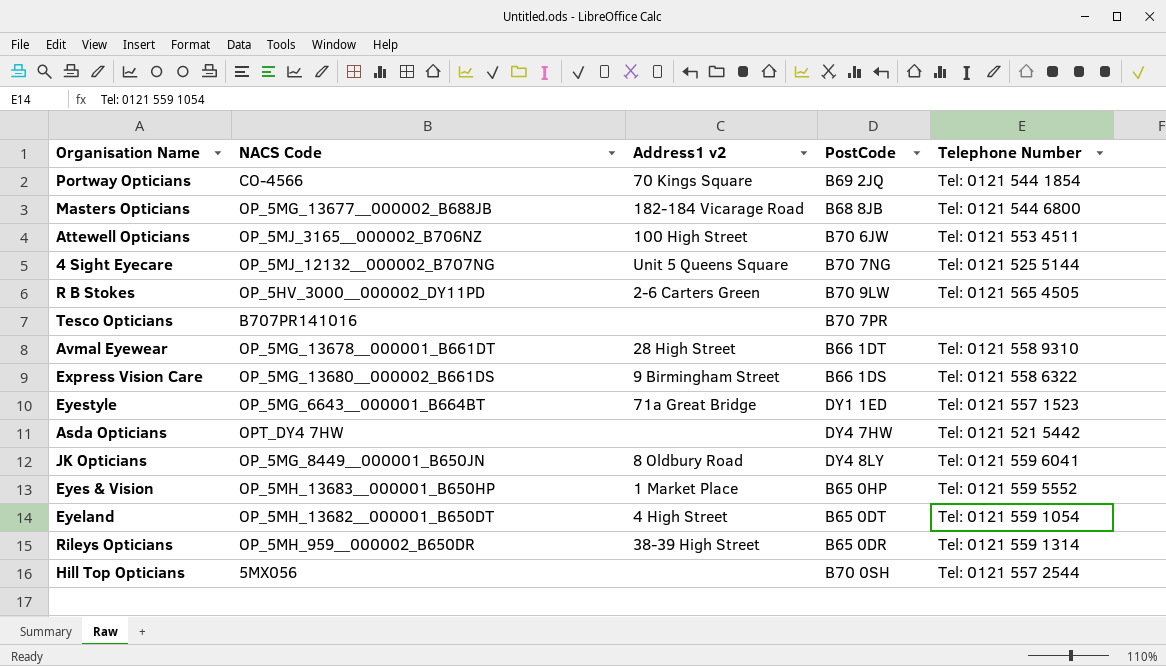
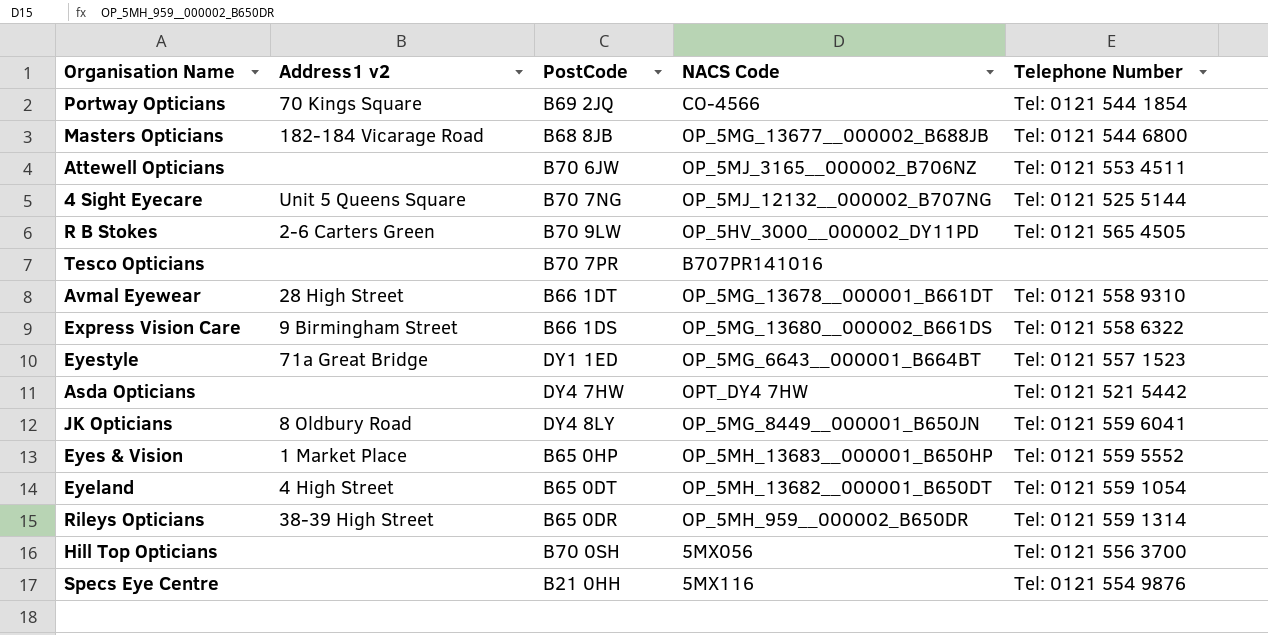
column NACS Code | position: 2 -> 4
Attewell Opticians | Address1 v2: 100 High Street -> none
Hill Top Opticians | Telephone Number: Tel: 0121 557 2544 -> Tel: 0121 556 3700
row Specs Eye Centre: none -> none | B21 0HH | 5MX116 | Tel: 0121 554 9876

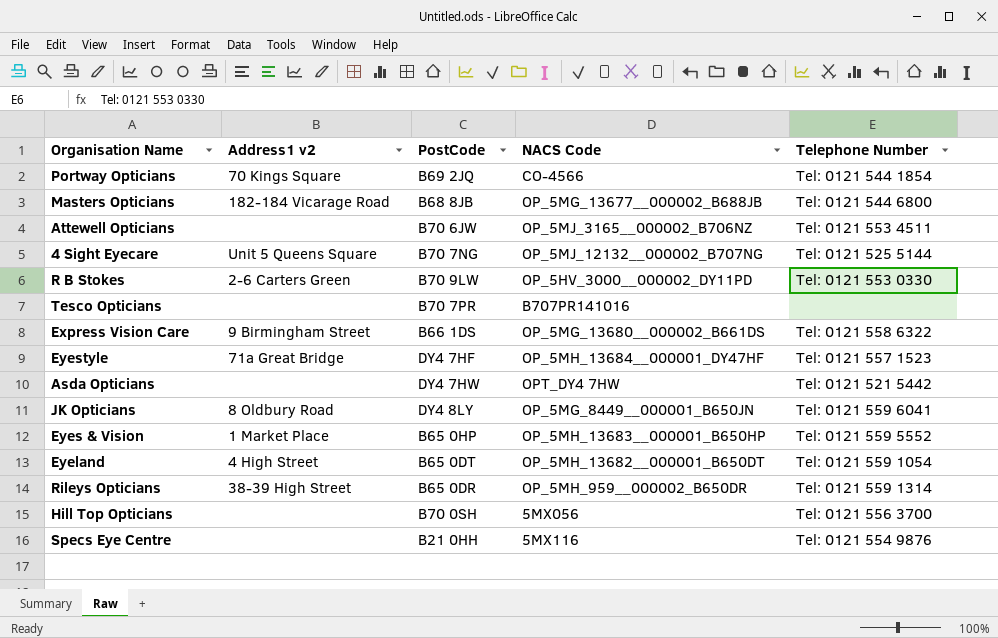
row Avmal Eyewear: 28 High Street | B66 1DT | OP_5MG_13678__000001_B661DT | Tel: 0121 558 9310 -> none
R B Stokes | Telephone Number: Tel: 0121 565 4505 -> Tel: 0121 553 0330
Eyestyle | PostCode: DY1 1ED -> DY4 7HF
Eyestyle | NACS Code: OP_5MG_6643__000001_B664BT -> OP_5MH_13684__000001_DY47HF

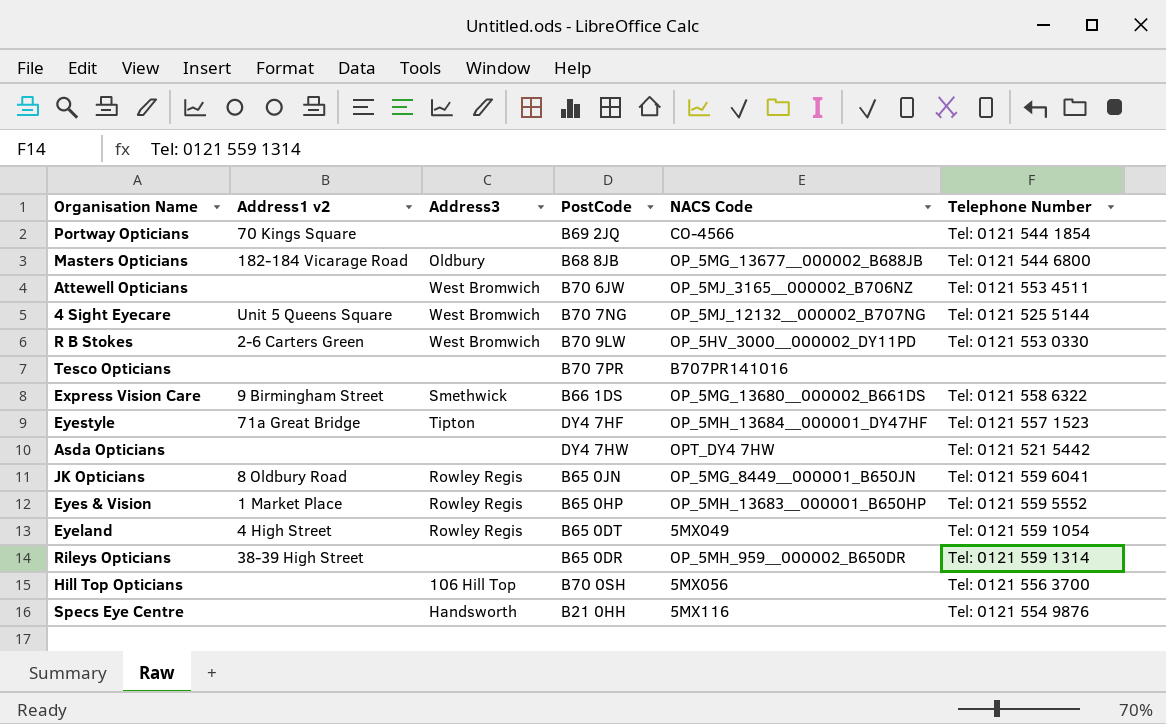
column Address3 | position: none -> 3
JK Opticians | PostCode: DY4 8LY -> B65 0JN
Eyeland | NACS Code: OP_5MH_13682__000001_B650DT -> 5MX049

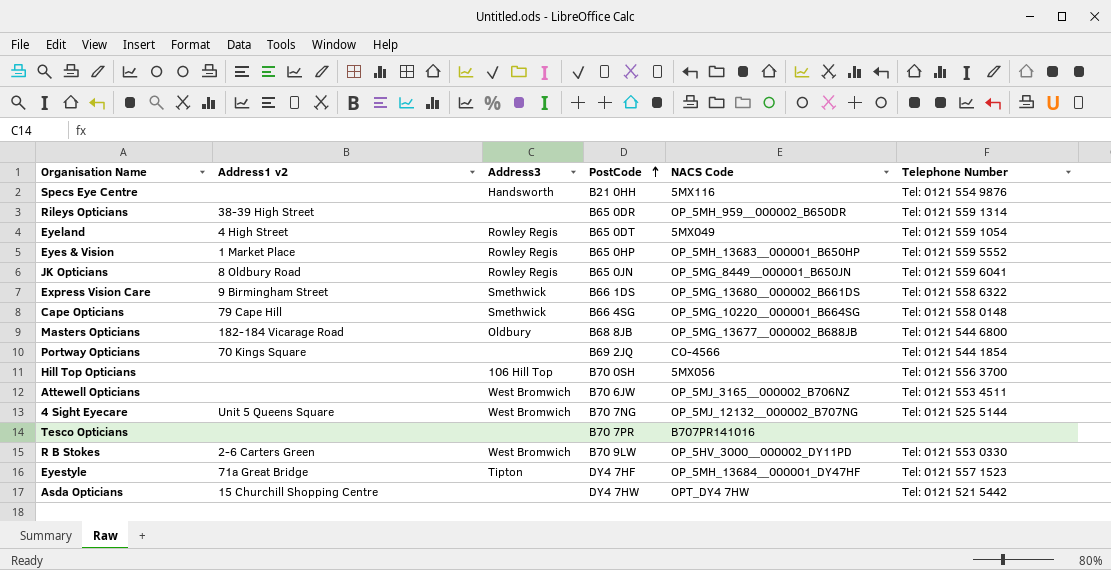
row order: none -> PostCode ascending
row Cape Opticians: none -> 79 Cape Hill | Smethwick | B66 4SG | OP_5MG_10220__000001_B664SG | Tel: 0121 558 0148
Asda Opticians | Address1 v2: none -> 15 Churchill Shopping Centre

